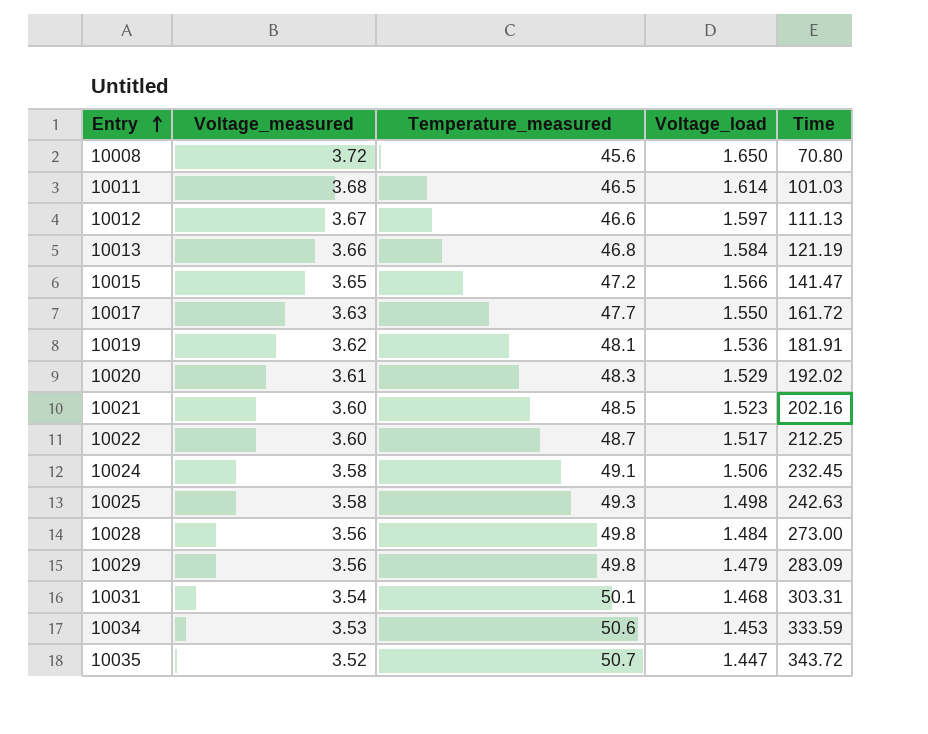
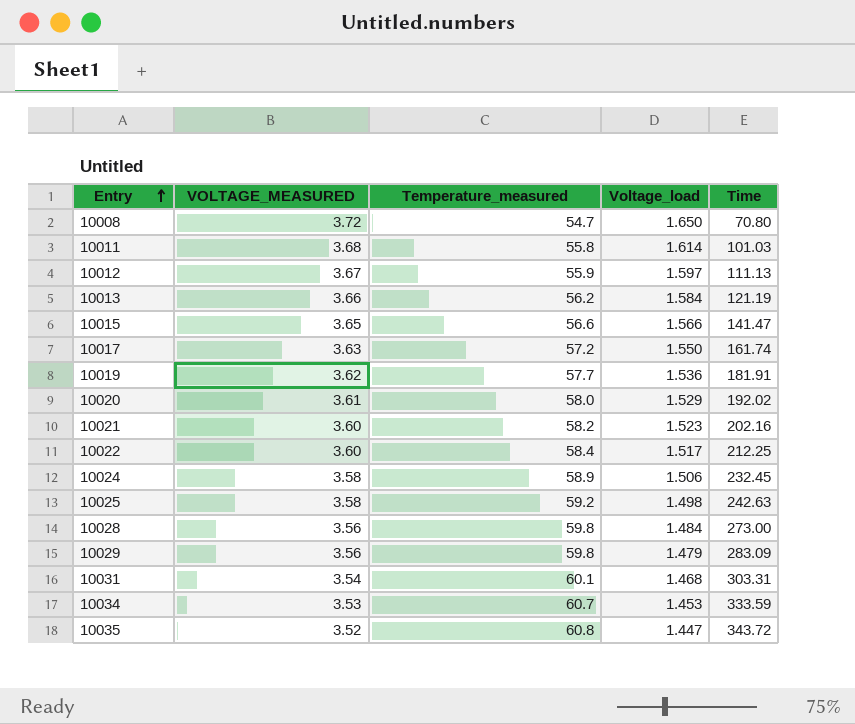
column name: Voltage_measured -> VOLTAGE_MEASURED
10008 | Temperature_measured: 45.6 -> 54.7
10011 | Temperature_measured: 46.5 -> 55.8
10012 | Temperature_measured: 46.6 -> 55.9
10013 | Temperature_measured: 46.8 -> 56.2
10015 | Temperature_measured: 47.2 -> 56.6
10017 | Temperature_measured: 47.7 -> 57.2
10017 | Time: 161.72 -> 161.74
10019 | Temperature_measured: 48.1 -> 57.7
10020 | Temperature_measured: 48.3 -> 58.0
10021 | Temperature_measured: 48.5 -> 58.2
10022 | Temperature_measured: 48.7 -> 58.4
10024 | Temperature_measured: 49.1 -> 58.9
10025 | Temperature_measured: 49.3 -> 59.2
10028 | Temperature_measured: 49.8 -> 59.8
10029 | Temperature_measured: 49.8 -> 59.8
10031 | Temperature_measured: 50.1 -> 60.1
10034 | Temperature_measured: 50.6 -> 60.7
10035 | Temperature_measured: 50.7 -> 60.8

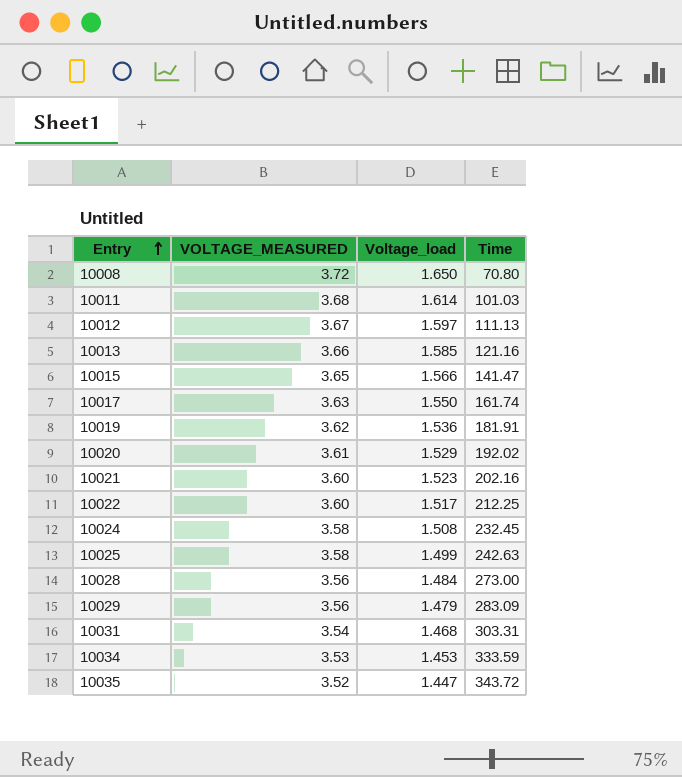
column Temperature_measured | position: 3 -> none
10013 | Voltage_load: 1.584 -> 1.585
10013 | Time: 121.19 -> 121.16
10024 | Voltage_load: 1.506 -> 1.508
10025 | Voltage_load: 1.498 -> 1.499

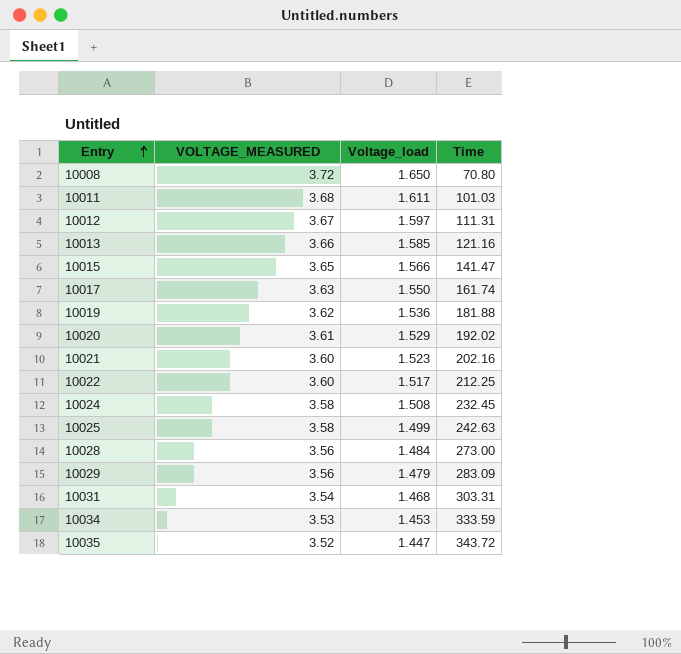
10011 | Voltage_load: 1.614 -> 1.611
10012 | Time: 111.13 -> 111.31
10019 | Time: 181.91 -> 181.88

